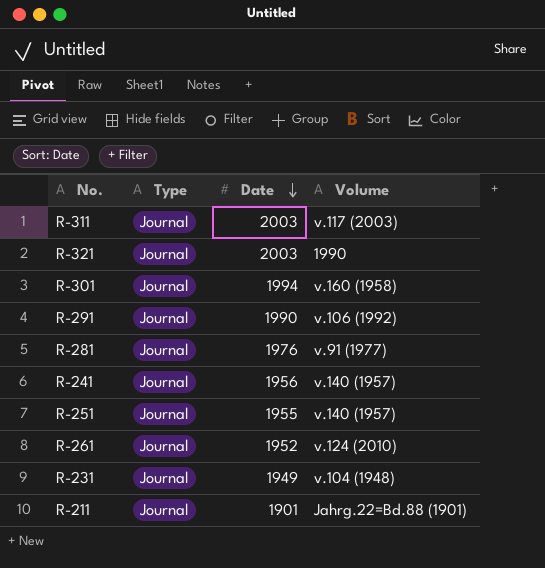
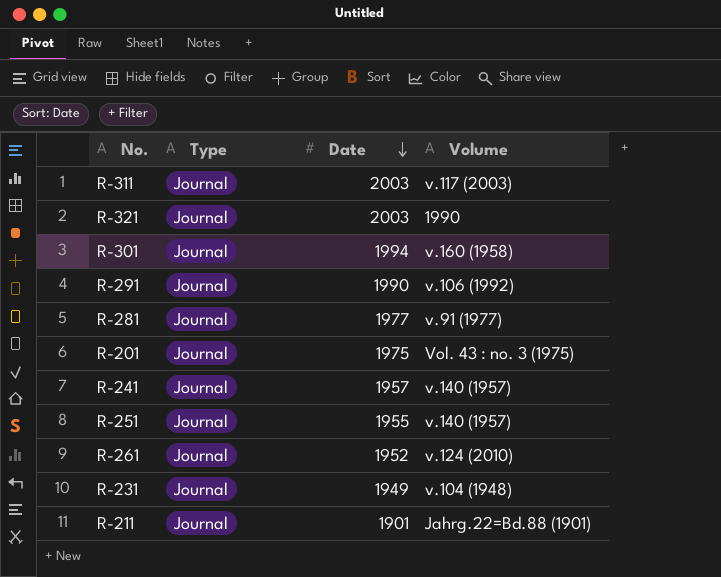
R-281 | Date: 1976 -> 1977
row R-201: none -> Journal | 1975 | Vol. 43 : no. 3 (1975)
R-241 | Date: 1956 -> 1957

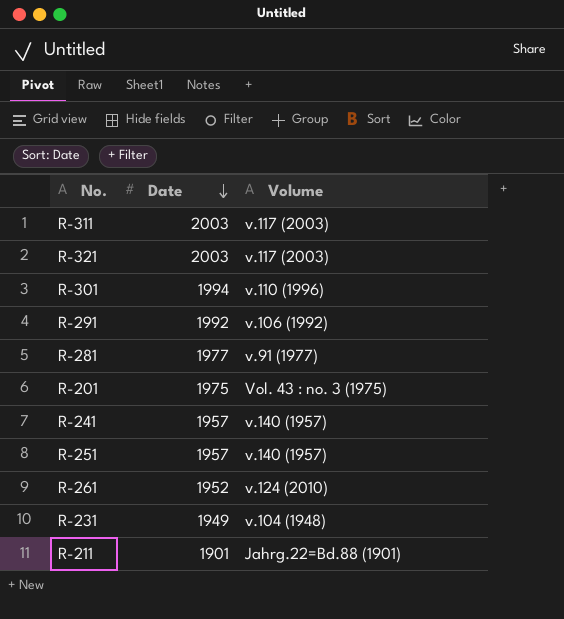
column Type | position: 2 -> none
R-321 | Volume: 1990 -> v.117 (2003)
R-301 | Volume: v.160 (1958) -> v.110 (1996)
R-291 | Date: 1990 -> 1992
R-251 | Date: 1955 -> 1957

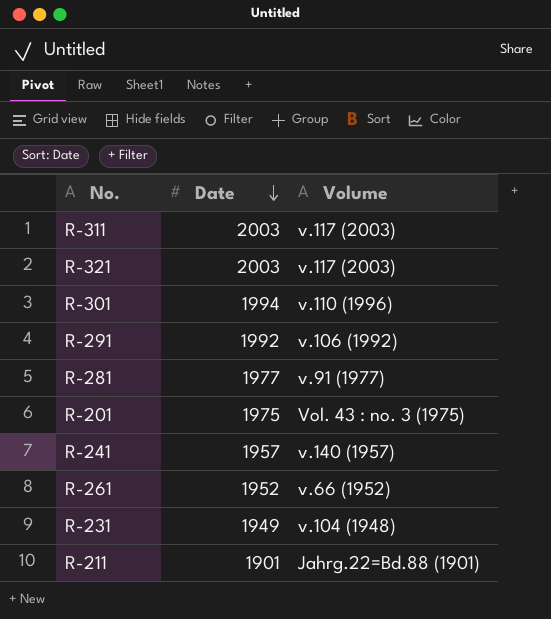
row R-251: 1957 | v.140 (1957) -> none
R-261 | Volume: v.124 (2010) -> v.66 (1952)

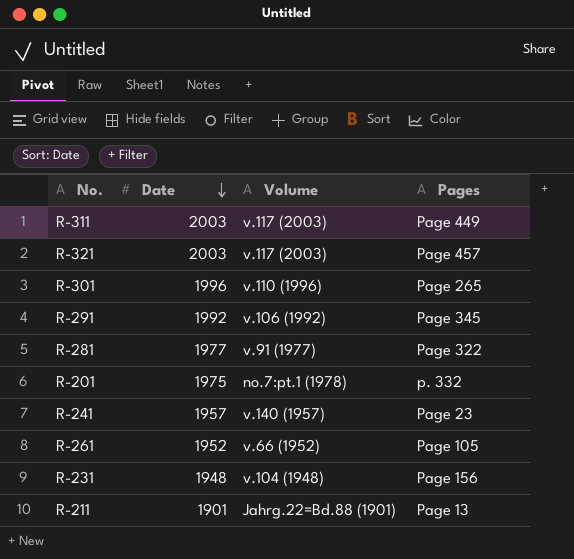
column Pages | position: none -> 4
R-301 | Date: 1994 -> 1996
R-201 | Volume: Vol. 43 : no. 3 (1975) -> no.7:pt.1 (1978)
R-231 | Date: 1949 -> 1948

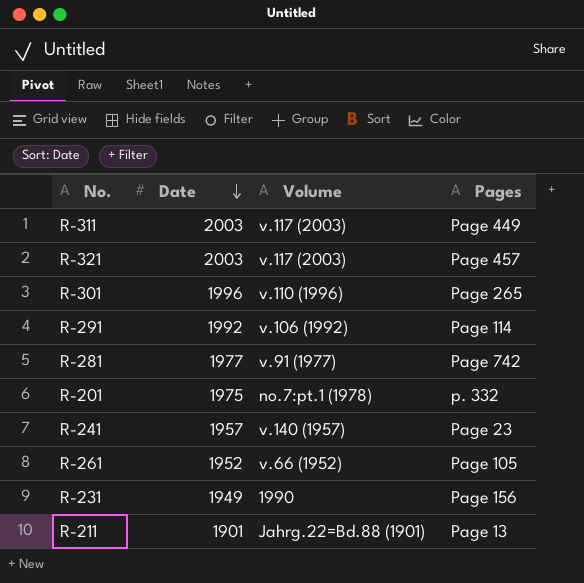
R-291 | Pages: Page 345 -> Page 114
R-281 | Pages: Page 322 -> Page 742
R-231 | Date: 1948 -> 1949
R-231 | Volume: v.104 (1948) -> 1990

